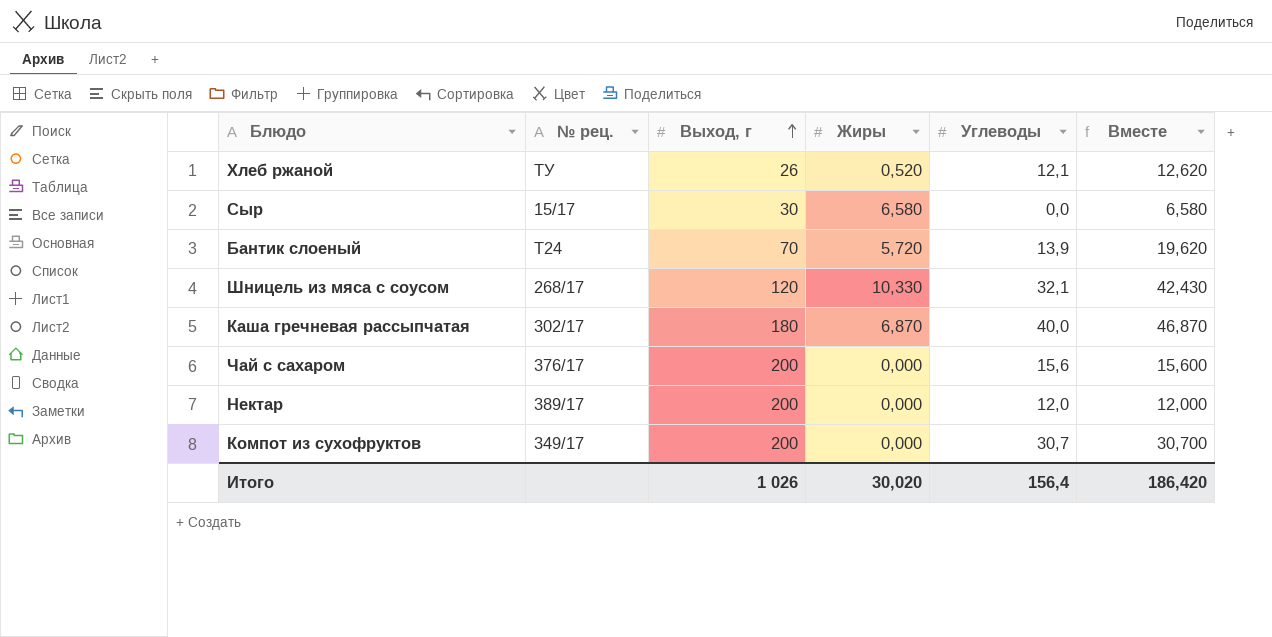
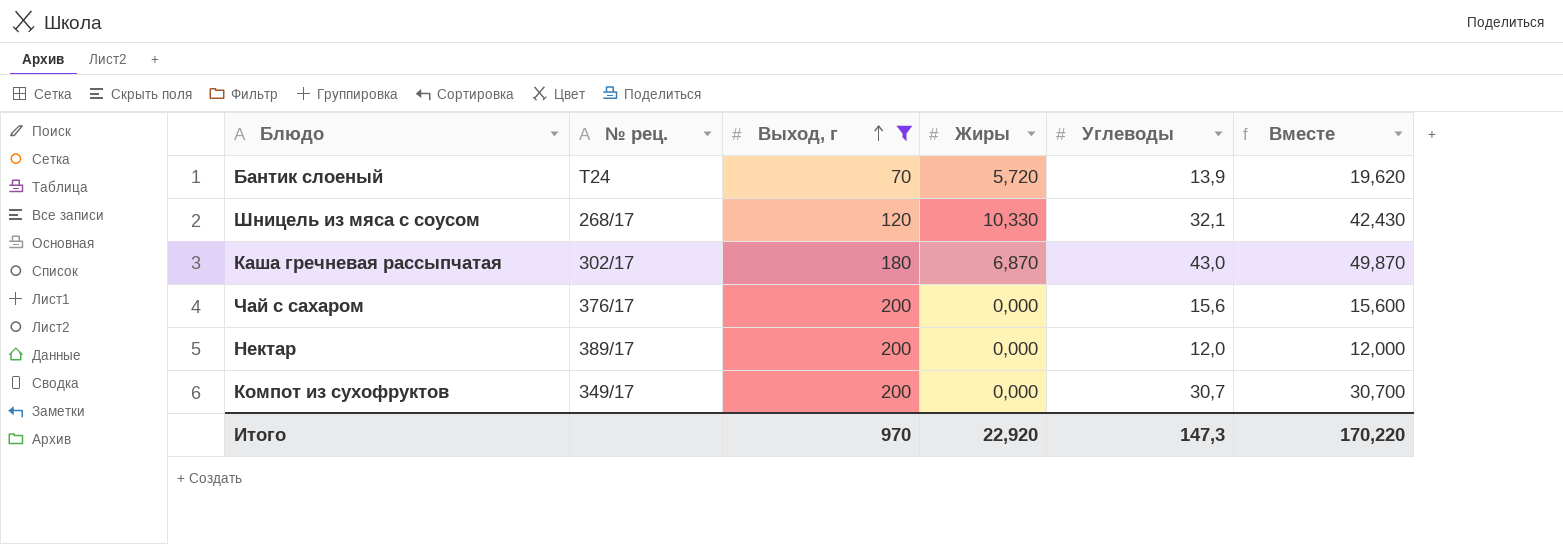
filter: none -> Выход, г >= 70
Каша гречневая рассыпчатая | Углеводы: 40,0 -> 43,0
Каша гречневая рассыпчатая | Вместе: 46,870 -> 49,870
Итого | Выход, г: 1 026 -> 970
Итого | Жиры: 30,020 -> 22,920
Итого | Углеводы: 156,4 -> 147,3
Итого | Вместе: 186,420 -> 170,220

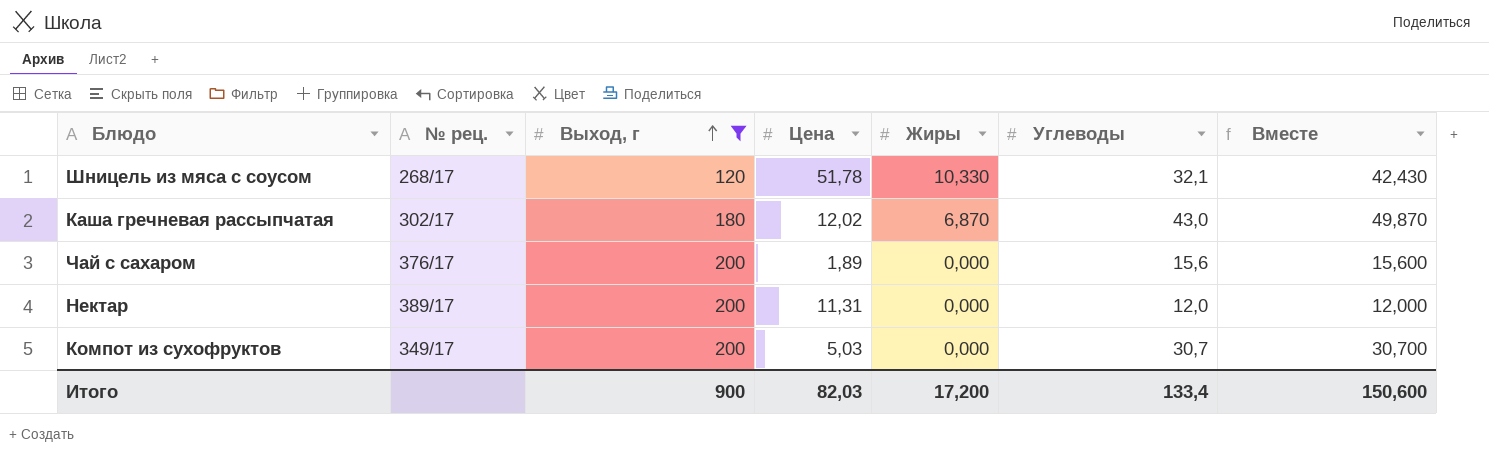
column Цена | position: none -> 4
row Бантик слоеный: Т24 | 70 | 5,720 | 13,9 | 19,620 -> none
Итого | Выход, г: 970 -> 900
Итого | Жиры: 22,920 -> 17,200
Итого | Углеводы: 147,3 -> 133,4
Итого | Вместе: 170,220 -> 150,600

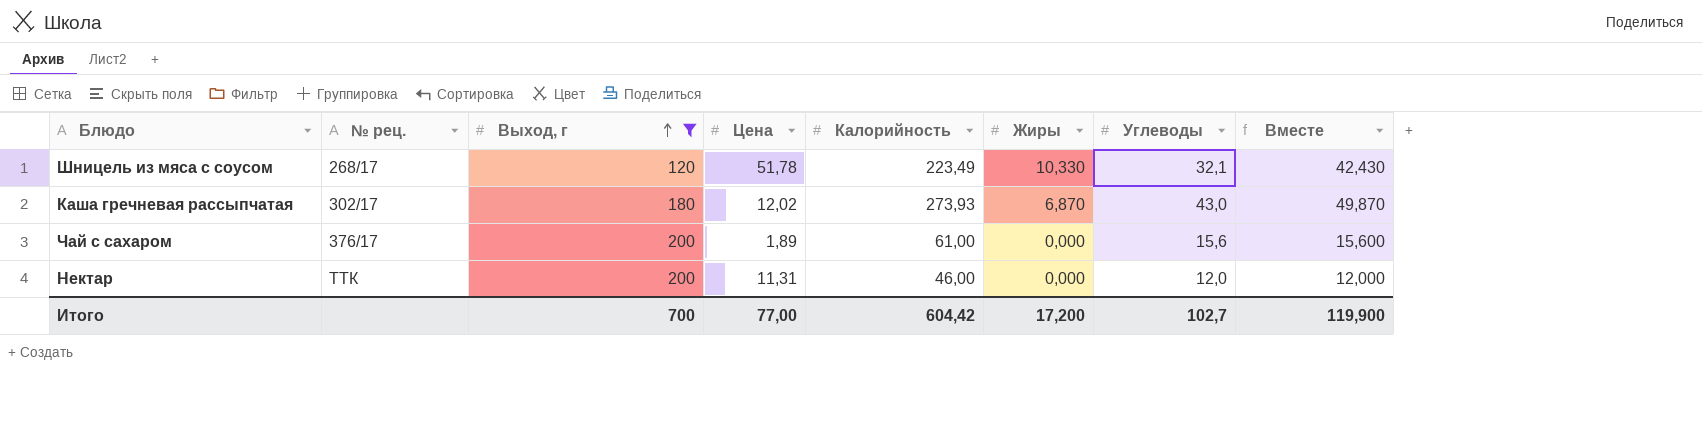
column Калорийность | position: none -> 5
row Компот из сухофруктов: 349/17 | 200 | 5,03 | 0,000 | 30,7 | 30,700 -> none
Нектар | № рец.: 389/17 -> ТТК
Итого | Выход, г: 900 -> 700
Итого | Цена: 82,03 -> 77,00
Итого | Углеводы: 133,4 -> 102,7
Итого | Вместе: 150,600 -> 119,900

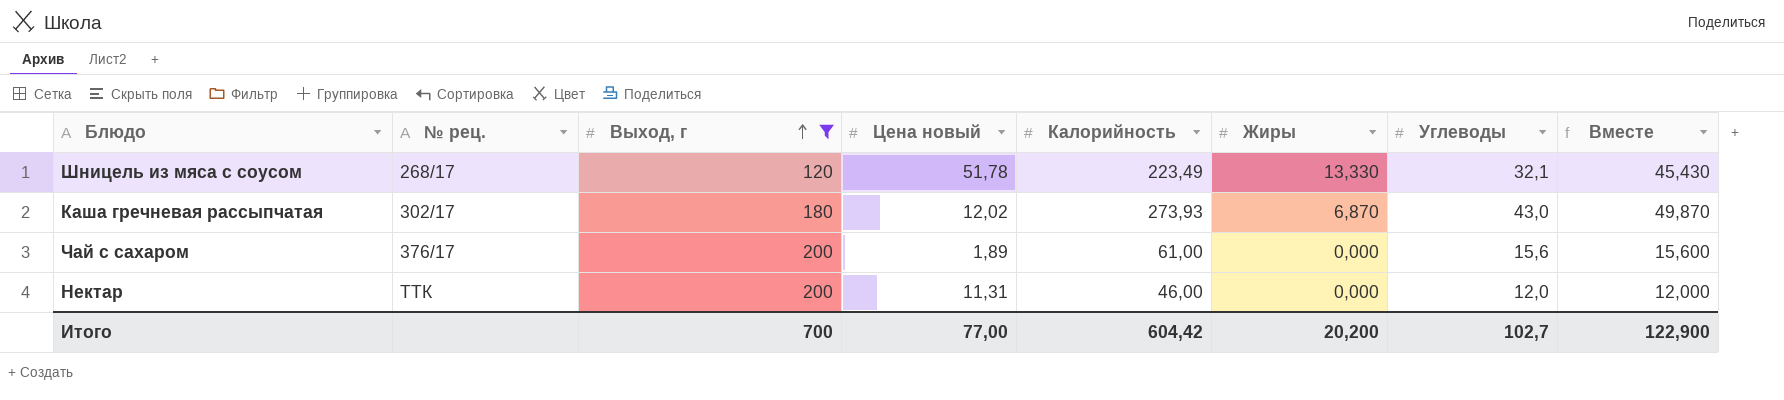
column name: Цена -> Цена новый
Шницель из мяса с соусом | Жиры: 10,330 -> 13,330
Шницель из мяса с соусом | Вместе: 42,430 -> 45,430
Итого | Жиры: 17,200 -> 20,200
Итого | Вместе: 119,900 -> 122,900

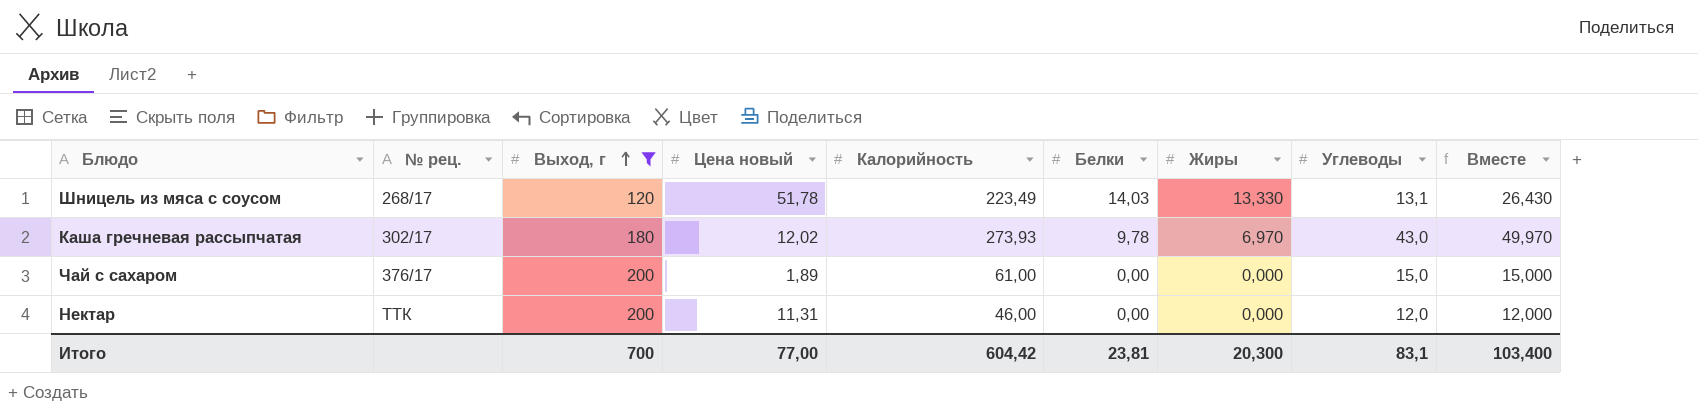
column Белки | position: none -> 6
Шницель из мяса с соусом | Углеводы: 32,1 -> 13,1
Шницель из мяса с соусом | Вместе: 45,430 -> 26,430
Каша гречневая рассыпчатая | Жиры: 6,870 -> 6,970
Каша гречневая рассыпчатая | Вместе: 49,870 -> 49,970
Чай с сахаром | Углеводы: 15,6 -> 15,0
Чай с сахаром | Вместе: 15,600 -> 15,000
Итого | Жиры: 20,200 -> 20,300
Итого | Углеводы: 102,7 -> 83,1
Итого | Вместе: 122,900 -> 103,400

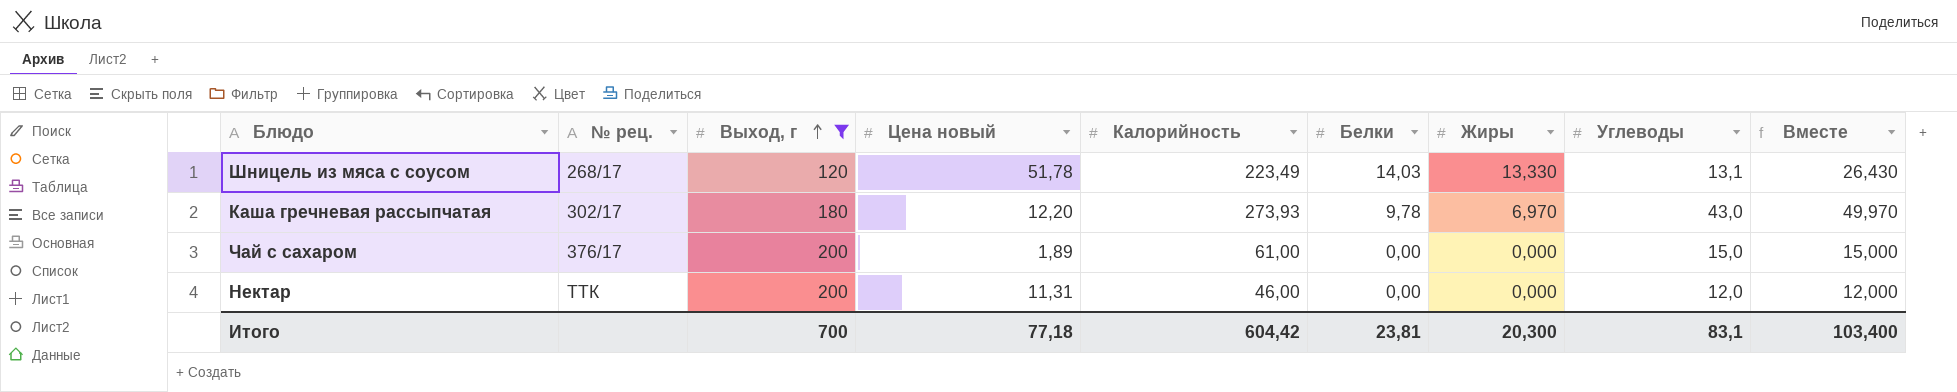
Каша гречневая рассыпчатая | Цена новый: 12,02 -> 12,20
Итого | Цена новый: 77,00 -> 77,18

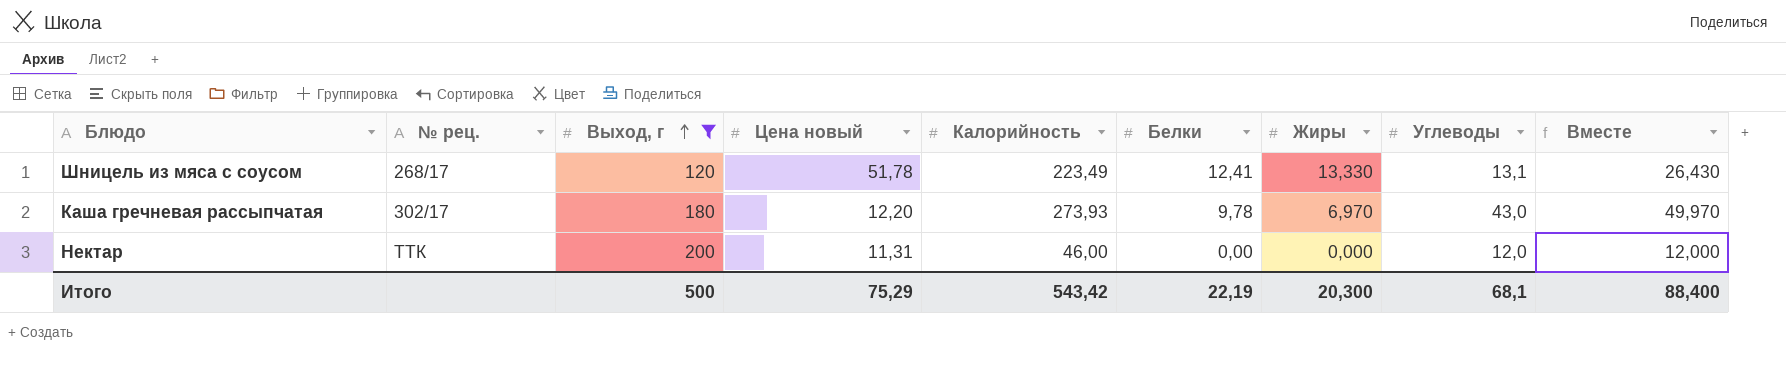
row Чай с сахаром: 376/17 | 200 | 1,89 | 61,00 | 0,00 | 0,000 | 15,0 | 15,000 -> none
Шницель из мяса с соусом | Белки: 14,03 -> 12,41
Итого | Выход, г: 700 -> 500
Итого | Цена новый: 77,18 -> 75,29
Итого | Калорийность: 604,42 -> 543,42
Итого | Белки: 23,81 -> 22,19
Итого | Углеводы: 83,1 -> 68,1
Итого | Вместе: 103,400 -> 88,400

